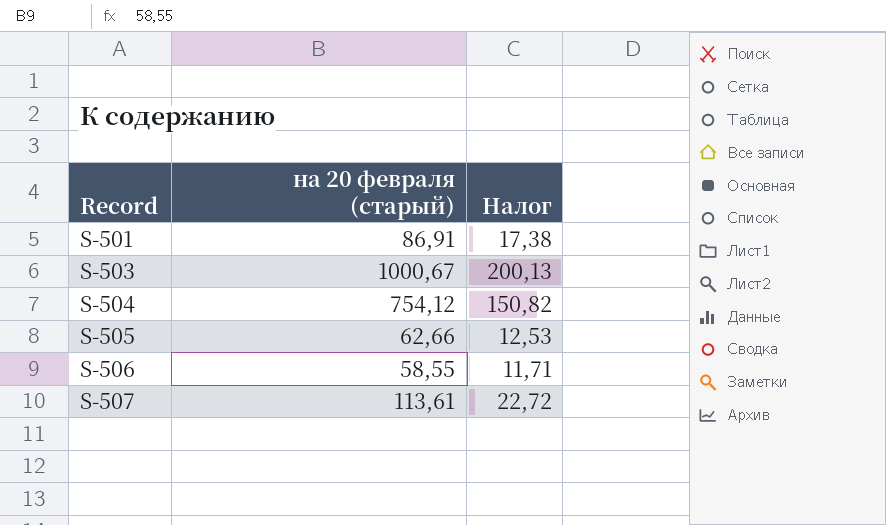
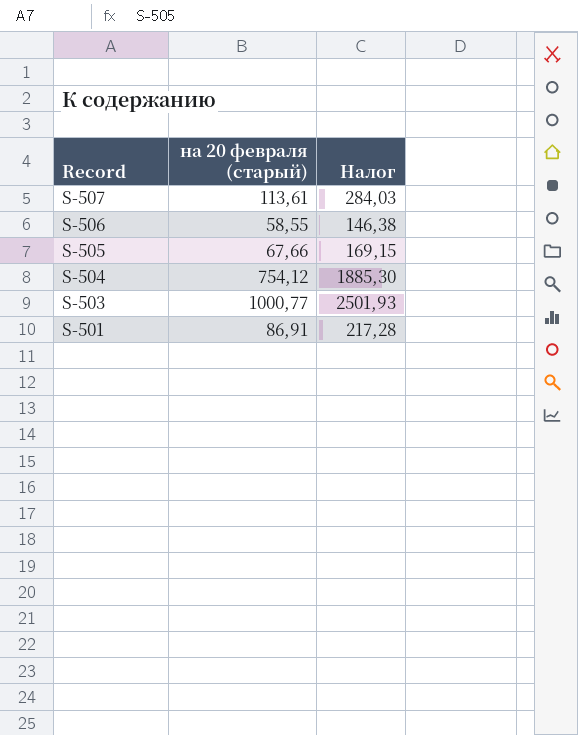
row order: Record ascending -> Record descending
column Налог | formula: [на 20 февраля (старый)] * 0,2 -> [на 20 февраля (старый)] * 2,5
S-505 | на 20 февраля (старый): 62,66 -> 67,66
S-503 | на 20 февраля (старый): 1000,67 -> 1000,77

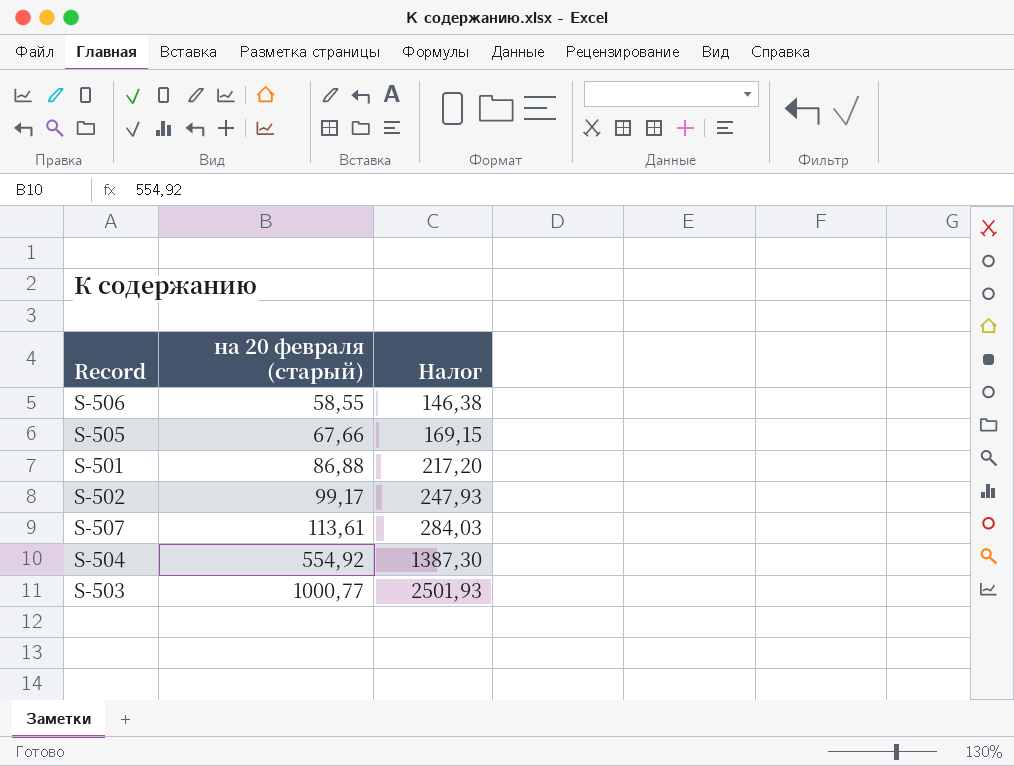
row order: Record descending -> на 20 февраля (старый) ascending
S-501 | на 20 февраля (старый): 86,91 -> 86,88
S-501 | Налог: 217,28 -> 217,20
row S-502: none -> 99,17 | 247,93
S-504 | на 20 февраля (старый): 754,12 -> 554,92
S-504 | Налог: 1885,30 -> 1387,30

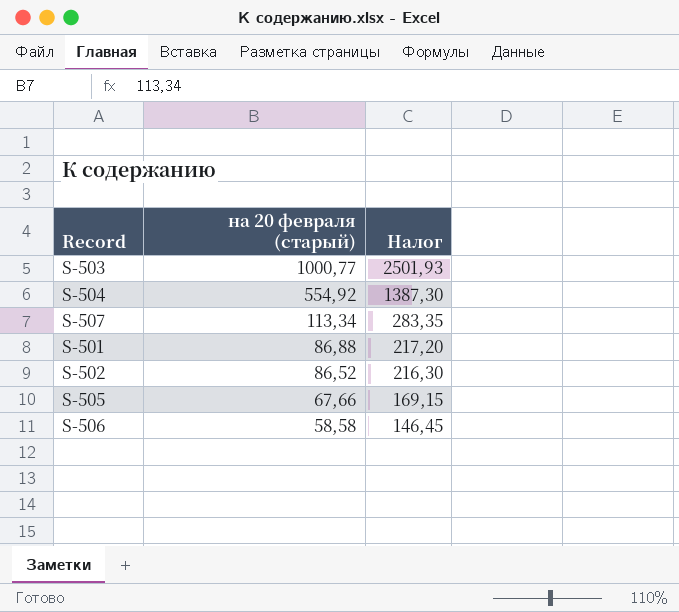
row order: на 20 февраля (старый) ascending -> на 20 февраля (старый) descending
S-507 | на 20 февраля (старый): 113,61 -> 113,34
S-507 | Налог: 284,03 -> 283,35
S-502 | на 20 февраля (старый): 99,17 -> 86,52
S-502 | Налог: 247,93 -> 216,30
S-506 | на 20 февраля (старый): 58,55 -> 58,58
S-506 | Налог: 146,38 -> 146,45

